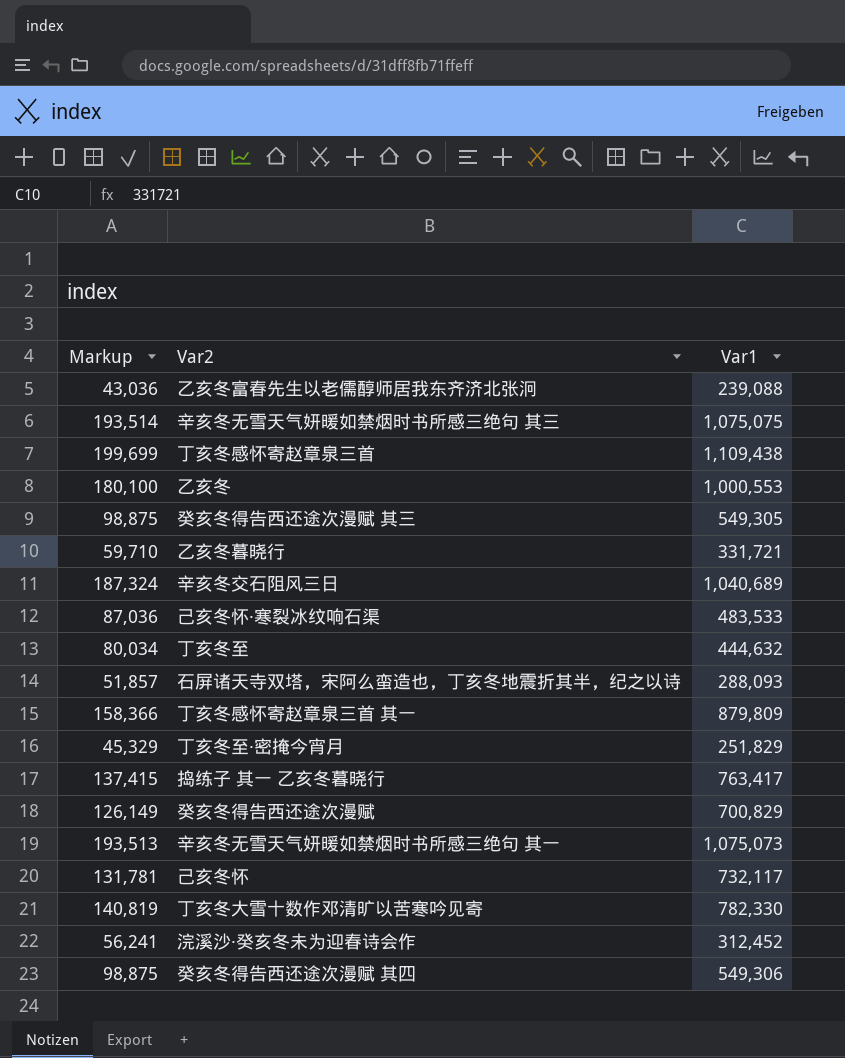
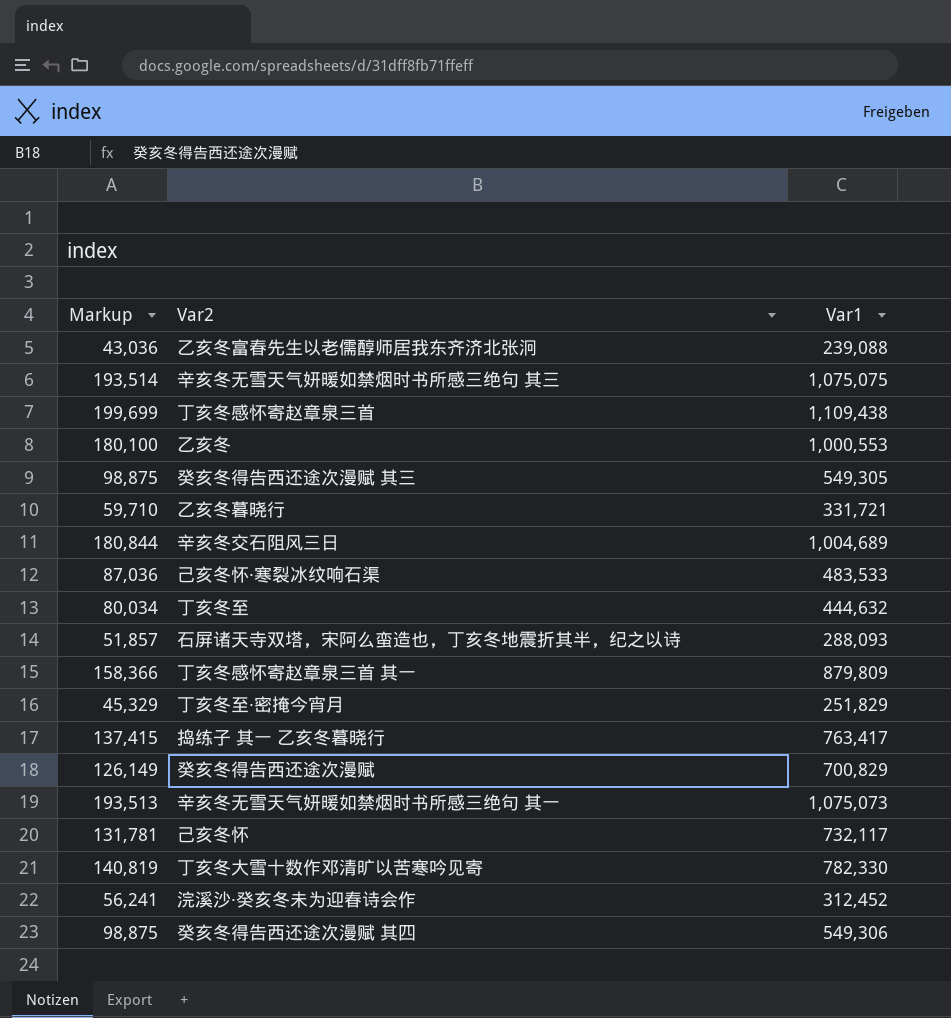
辛亥冬交石阻风三日 | Markup: 187,324 -> 180,844
辛亥冬交石阻风三日 | Var1: 1,040,689 -> 1,004,689

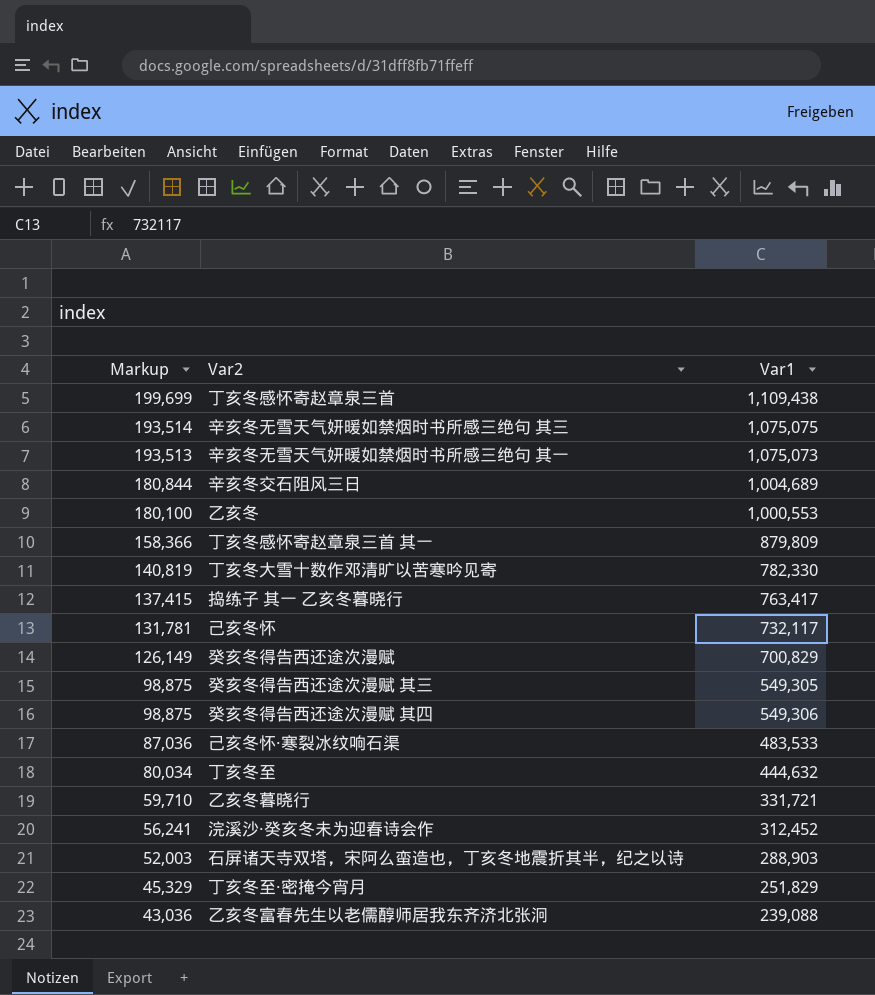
row order: none -> Markup descending
石屏诸天寺双塔，宋阿么蛮造也，丁亥冬地震折其半，纪之以诗 | Markup: 51,857 -> 52,003
石屏诸天寺双塔，宋阿么蛮造也，丁亥冬地震折其半，纪之以诗 | Var1: 288,093 -> 288,903

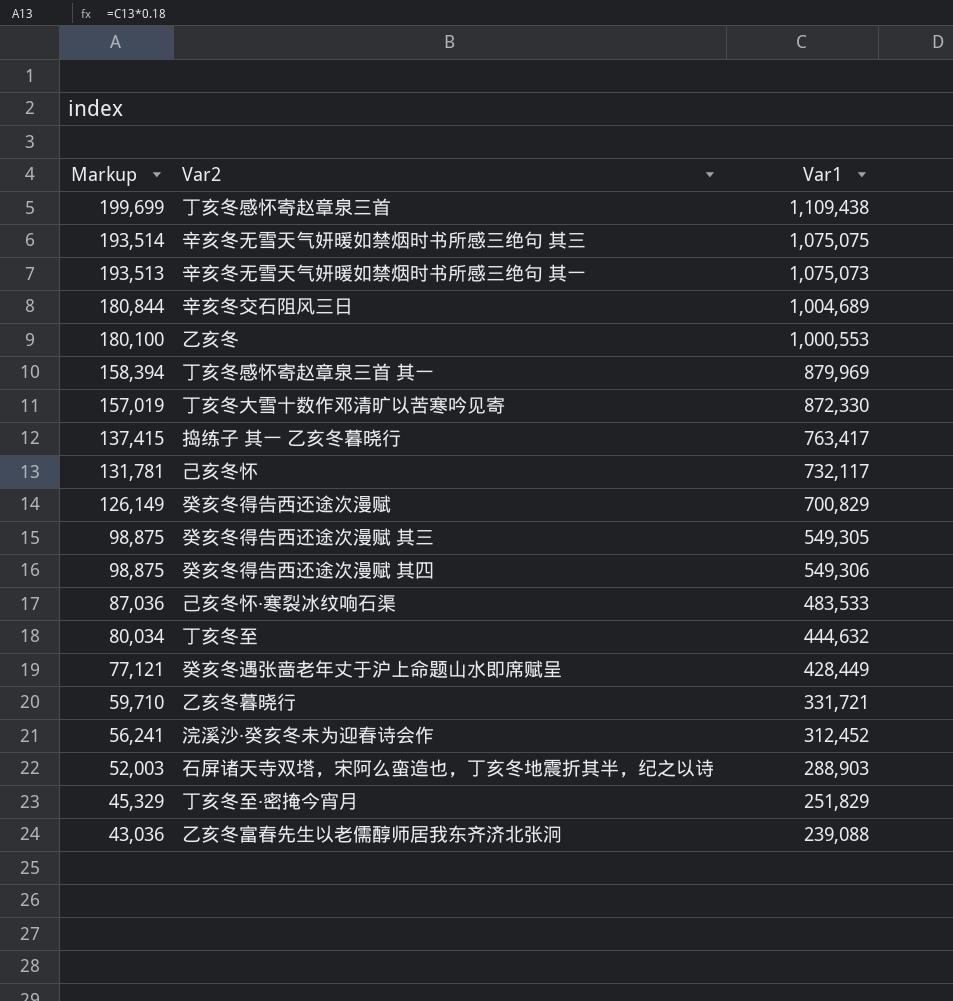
丁亥冬感怀寄赵章泉三首 其一 | Markup: 158,366 -> 158,394
丁亥冬感怀寄赵章泉三首 其一 | Var1: 879,809 -> 879,969
丁亥冬大雪十数作邓清旷以苦寒吟见寄 | Markup: 140,819 -> 157,019
丁亥冬大雪十数作邓清旷以苦寒吟见寄 | Var1: 782,330 -> 872,330
row 癸亥冬遇张啬老年丈于沪上命题山水即席赋呈: none -> 77,121 | 428,449

